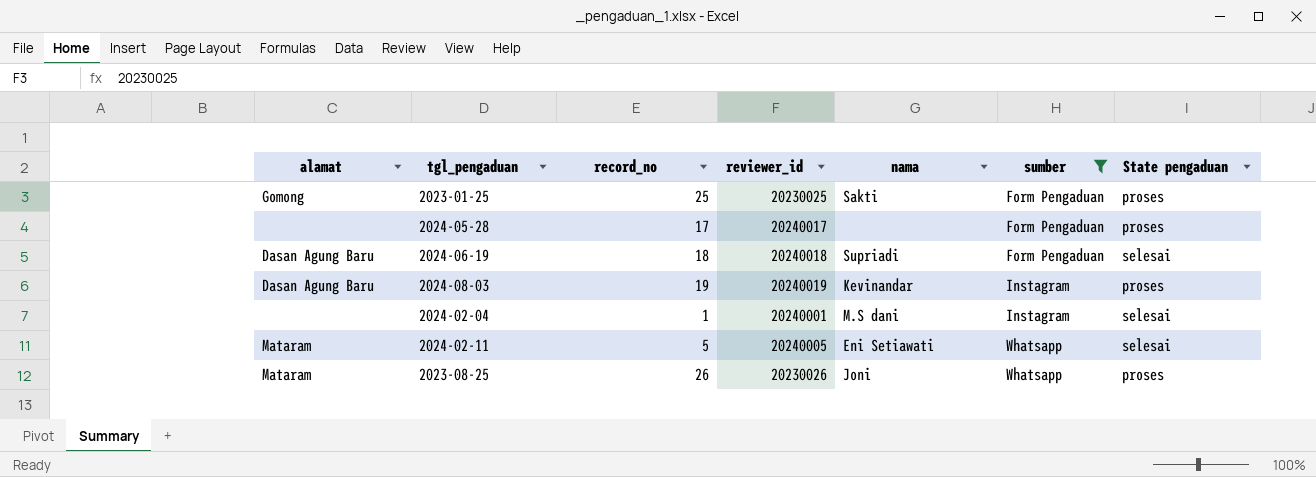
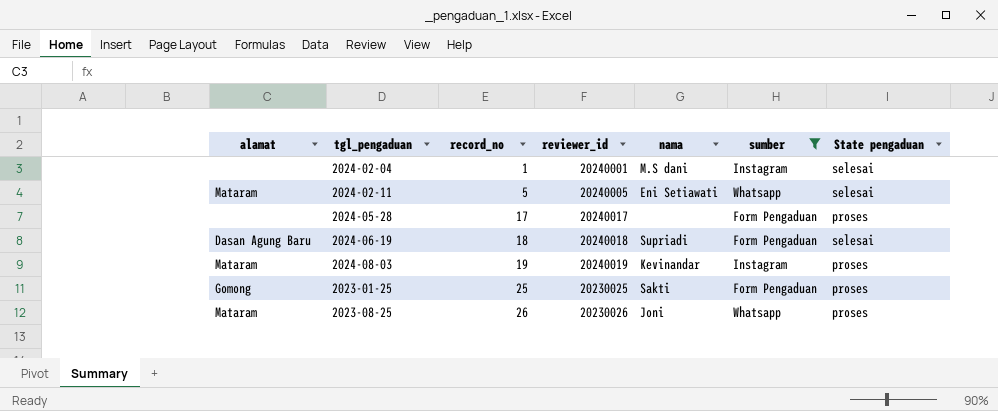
row order: sumber ascending -> record_no ascending
2024-08-03 | alamat: Dasan Agung Baru -> Mataram

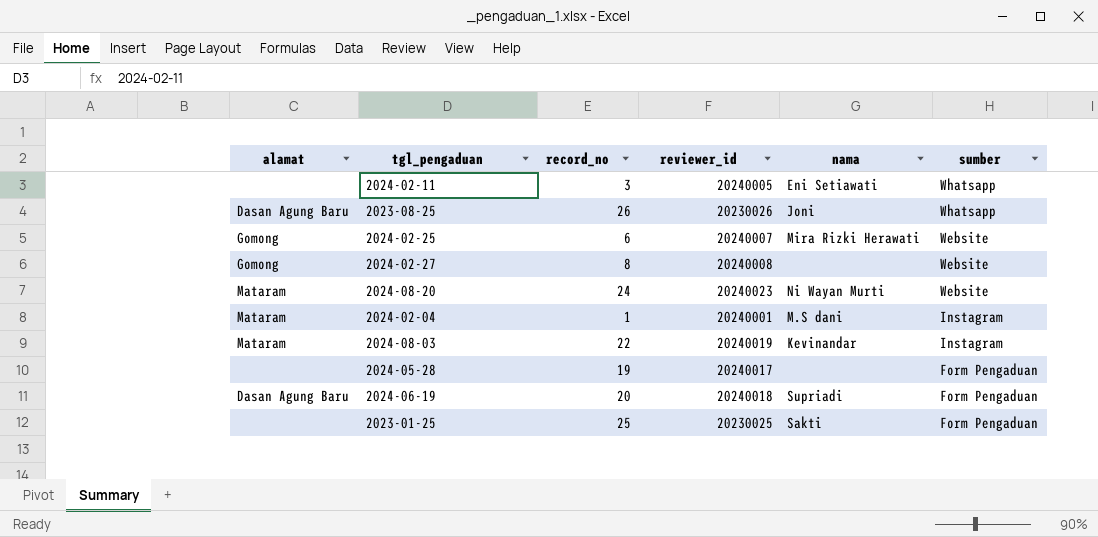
filter: sumber != Website -> none
row order: record_no ascending -> sumber descending
column State pengaduan | position: 7 -> none
2024-02-11 | alamat: Mataram -> none
2024-02-11 | record_no: 5 -> 3
2023-08-25 | alamat: Mataram -> Dasan Agung Baru
2024-02-04 | alamat: none -> Mataram
2024-08-03 | record_no: 19 -> 22
2024-05-28 | record_no: 17 -> 19
2024-06-19 | record_no: 18 -> 20
2023-01-25 | alamat: Gomong -> none

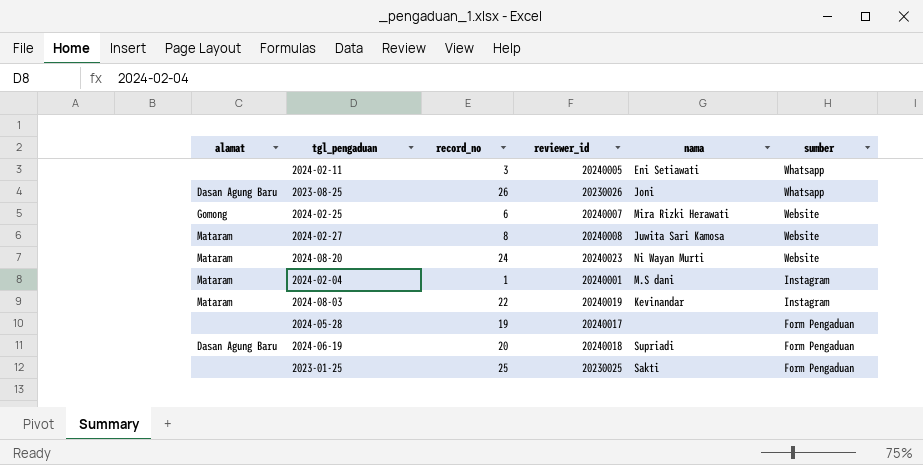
2024-02-27 | alamat: Gomong -> Mataram
2024-02-27 | nama: none -> Juwita Sari Kamosa

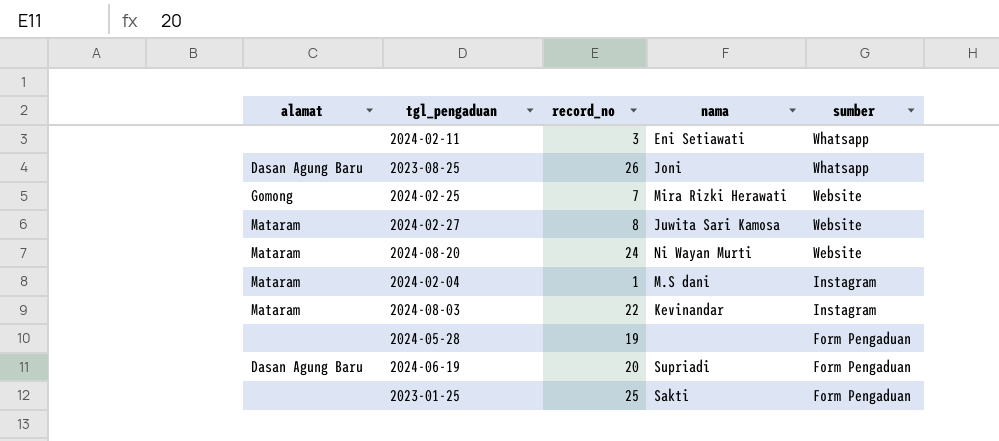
column reviewer_id | position: 4 -> none
2024-02-25 | record_no: 6 -> 7

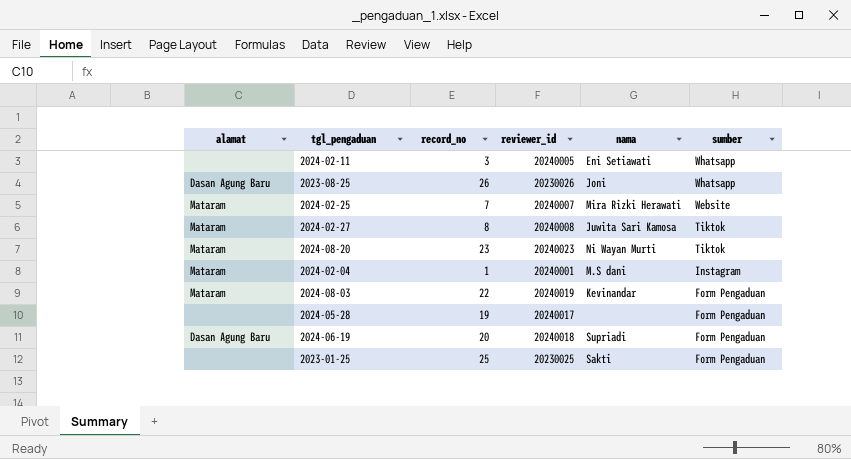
column reviewer_id | position: none -> 4
2024-02-25 | alamat: Gomong -> Mataram
2024-02-27 | sumber: Website -> Tiktok
2024-08-20 | record_no: 24 -> 23
2024-08-20 | sumber: Website -> Tiktok
2024-08-03 | sumber: Instagram -> Form Pengaduan

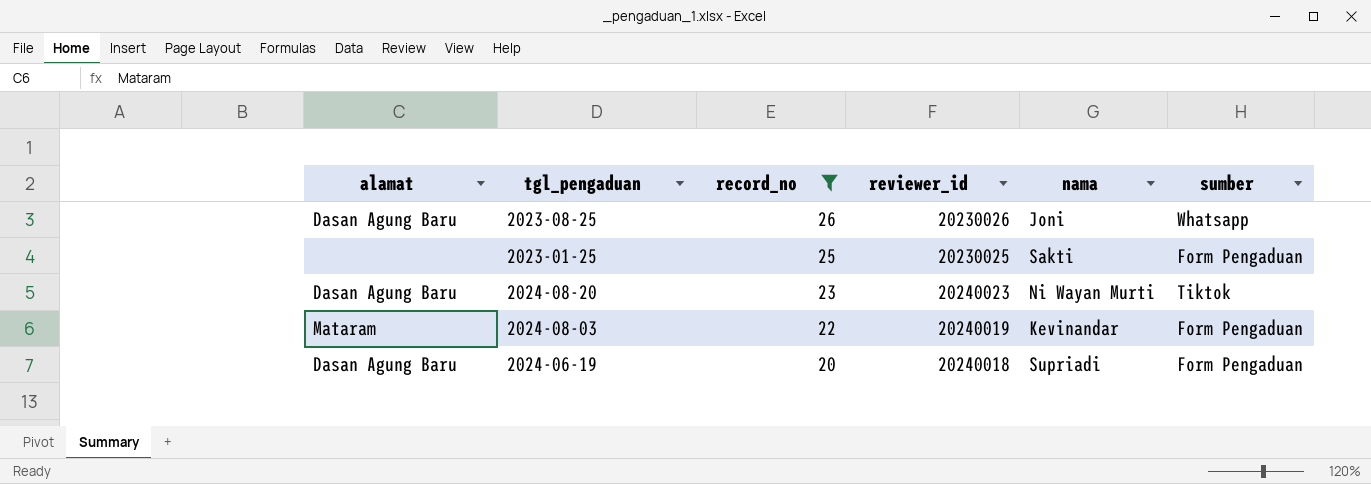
filter: none -> record_no >= 20
row order: sumber descending -> record_no descending
2024-08-20 | alamat: Mataram -> Dasan Agung Baru

